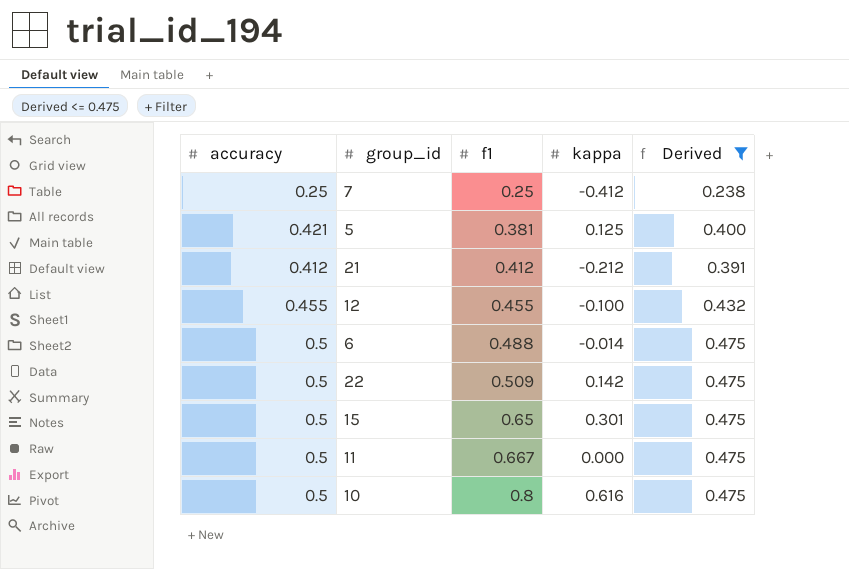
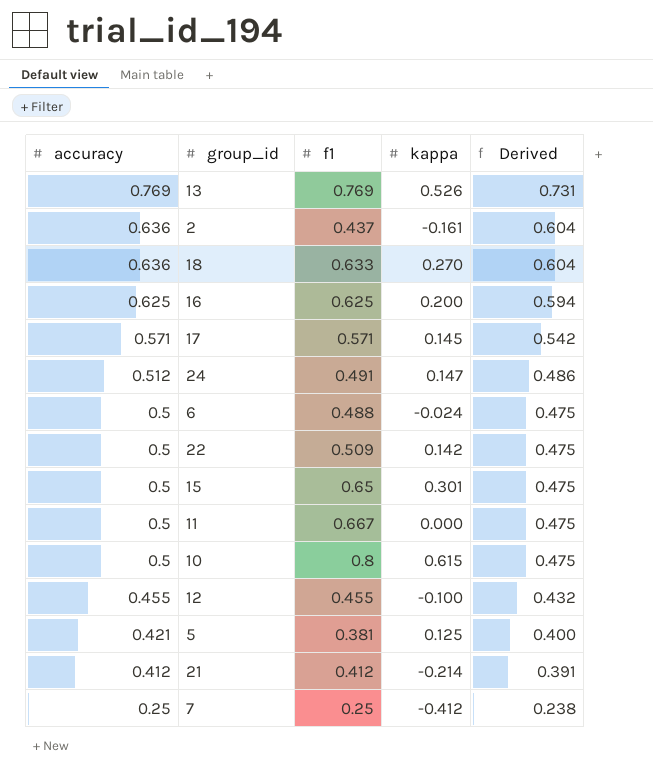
filter: Derived <= 0.475 -> none
row order: f1 ascending -> accuracy descending
6 | kappa: -0.014 -> -0.024
10 | kappa: 0.616 -> 0.615
21 | kappa: -0.212 -> -0.214

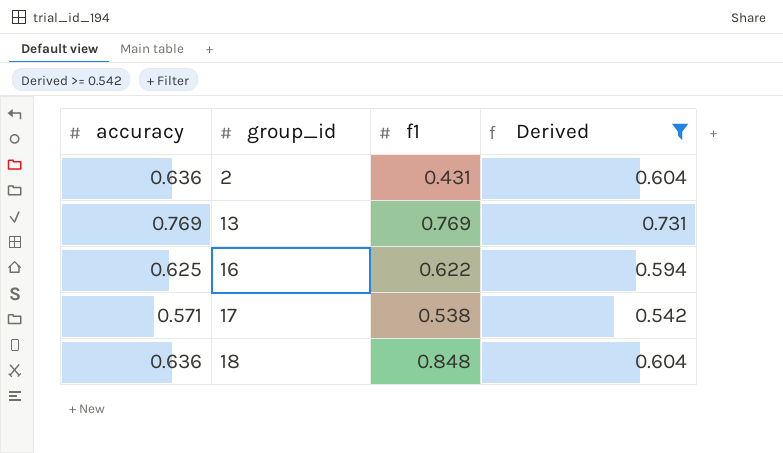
filter: none -> Derived >= 0.542
row order: accuracy descending -> group_id ascending
column kappa | position: 4 -> none
2 | f1: 0.437 -> 0.431
16 | f1: 0.625 -> 0.622
17 | f1: 0.571 -> 0.538
18 | f1: 0.633 -> 0.848

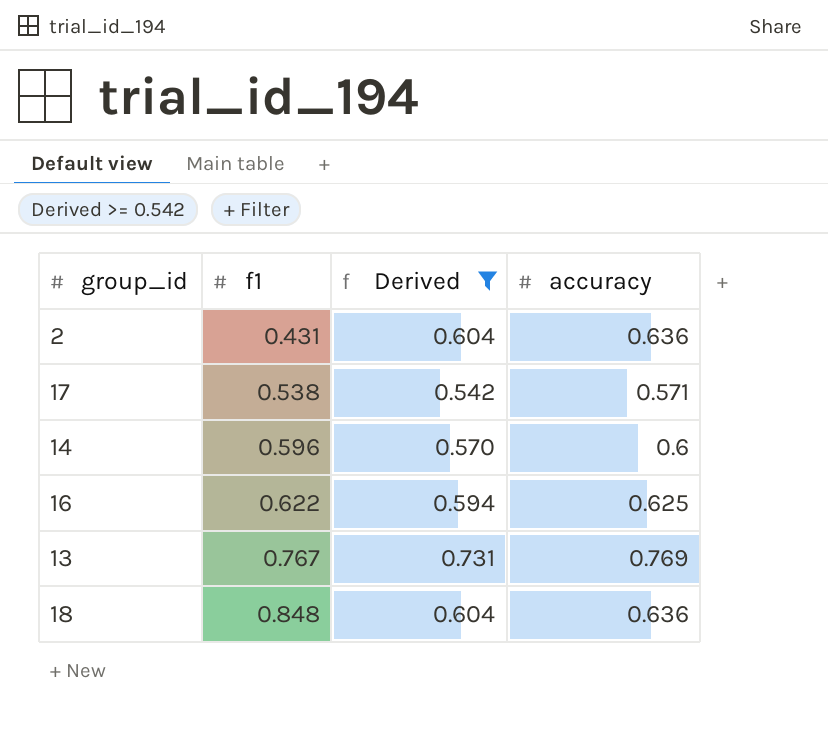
row order: group_id ascending -> f1 ascending
column accuracy | position: 1 -> 4
row 14: none -> 0.596 | 0.570 | 0.6
13 | f1: 0.769 -> 0.767

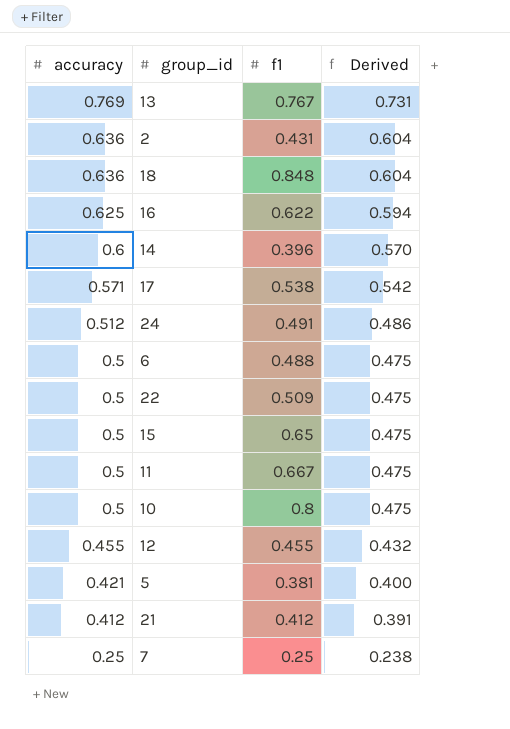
filter: Derived >= 0.542 -> none
row order: f1 ascending -> accuracy descending
column accuracy | position: 4 -> 1
14 | f1: 0.596 -> 0.396

